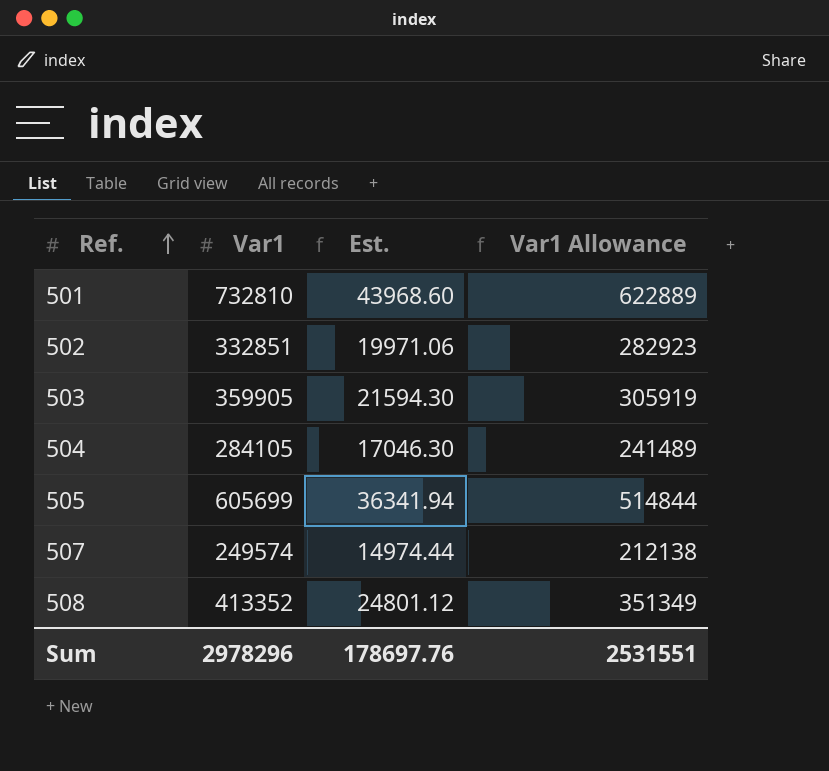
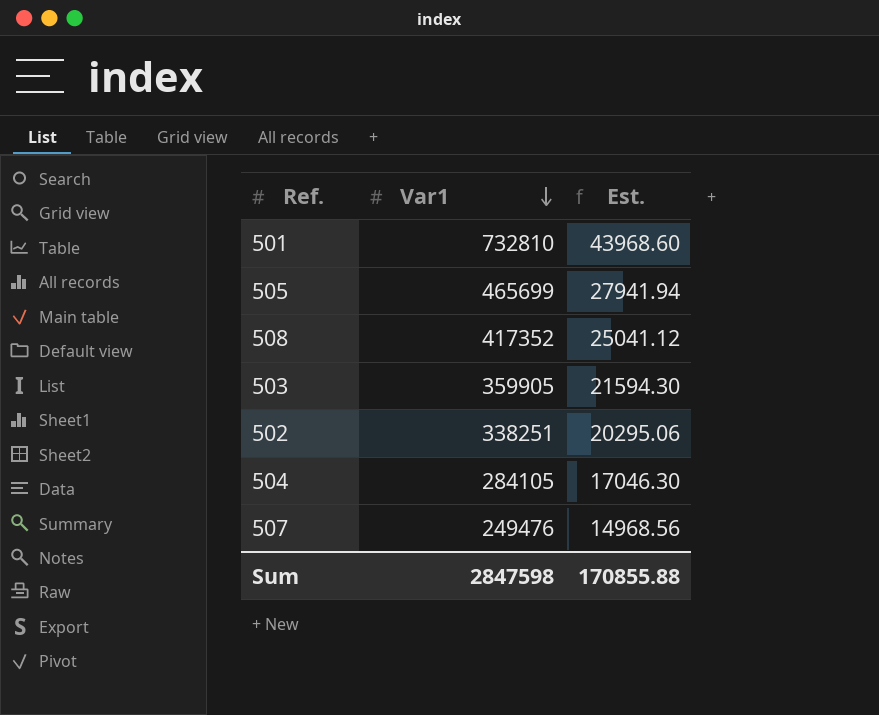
row order: Ref. ascending -> Var1 descending
column Var1 Allowance | formula: [Var1] * 0.85 -> none
505 | Var1: 605699 -> 465699
505 | Est.: 36341.94 -> 27941.94
508 | Var1: 413352 -> 417352
508 | Est.: 24801.12 -> 25041.12
502 | Var1: 332851 -> 338251
502 | Est.: 19971.06 -> 20295.06
507 | Var1: 249574 -> 249476
507 | Est.: 14974.44 -> 14968.56
Sum | Var1: 2978296 -> 2847598
Sum | Est.: 178697.76 -> 170855.88

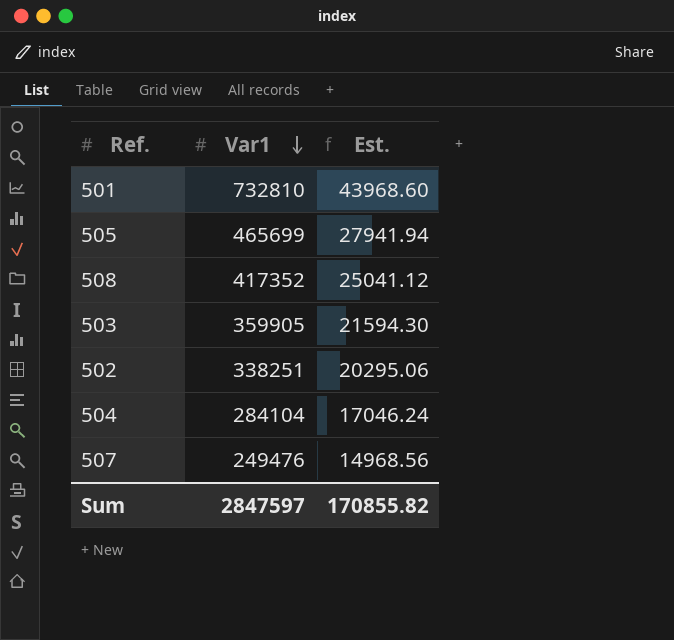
504 | Var1: 284105 -> 284104
504 | Est.: 17046.30 -> 17046.24
Sum | Var1: 2847598 -> 2847597
Sum | Est.: 170855.88 -> 170855.82

